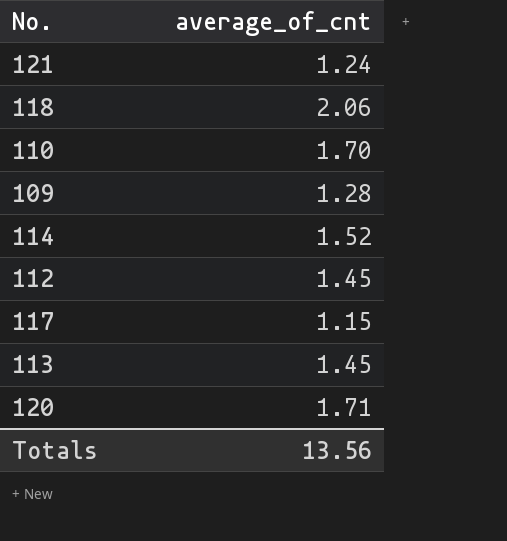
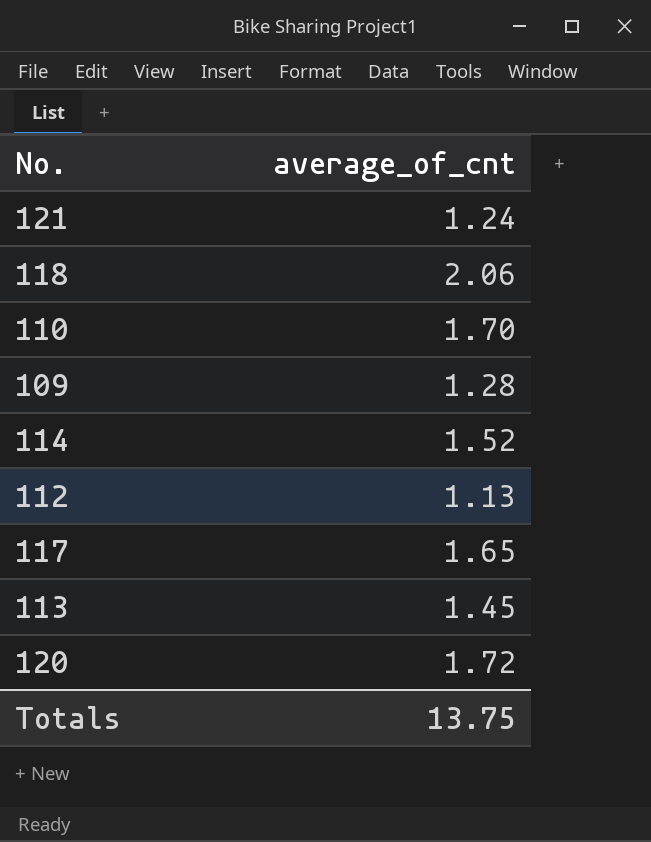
112 | average_of_cnt: 1.45 -> 1.13
117 | average_of_cnt: 1.15 -> 1.65
120 | average_of_cnt: 1.71 -> 1.72
Totals | average_of_cnt: 13.56 -> 13.75

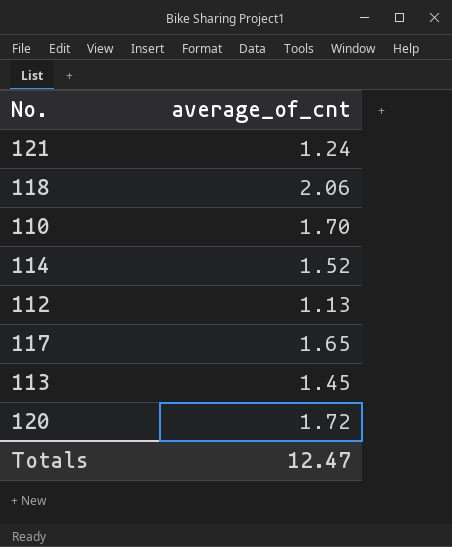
row 109: 1.28 -> none
Totals | average_of_cnt: 13.75 -> 12.47

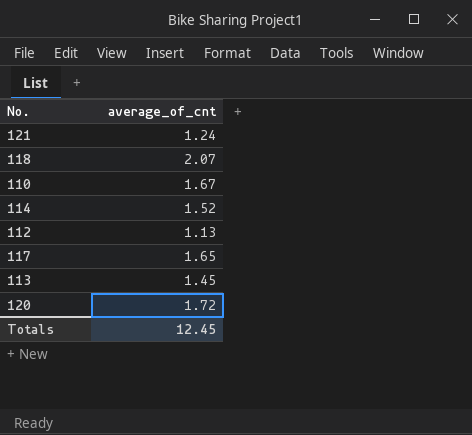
118 | average_of_cnt: 2.06 -> 2.07
110 | average_of_cnt: 1.70 -> 1.67
Totals | average_of_cnt: 12.47 -> 12.45

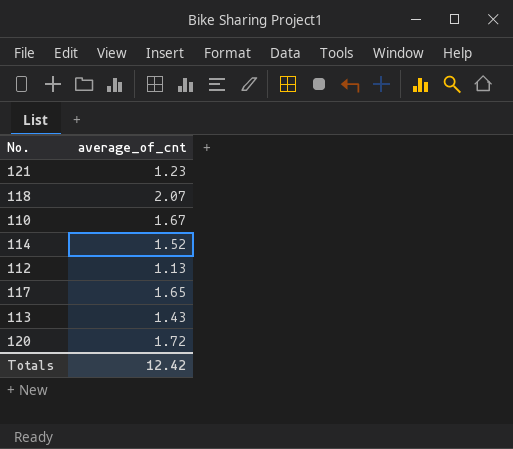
121 | average_of_cnt: 1.24 -> 1.23
113 | average_of_cnt: 1.45 -> 1.43
Totals | average_of_cnt: 12.45 -> 12.42

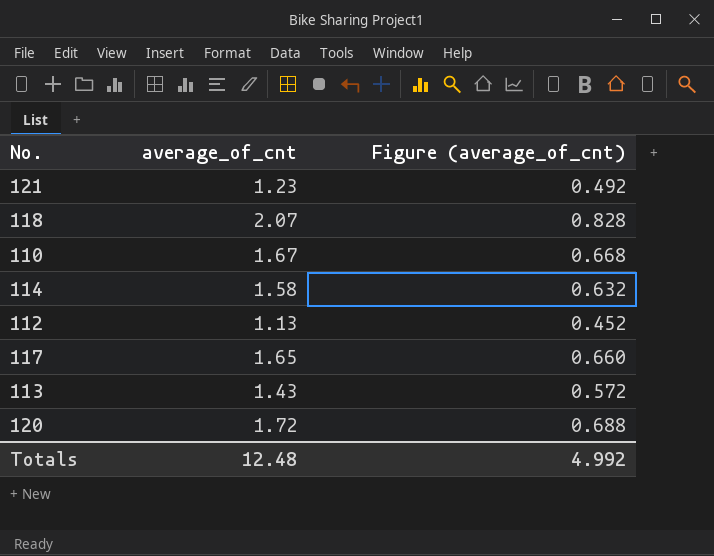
column Figure (average_of_cnt) | formula: none -> [average_of_cnt] * 0.4
114 | average_of_cnt: 1.52 -> 1.58
Totals | average_of_cnt: 12.42 -> 12.48

